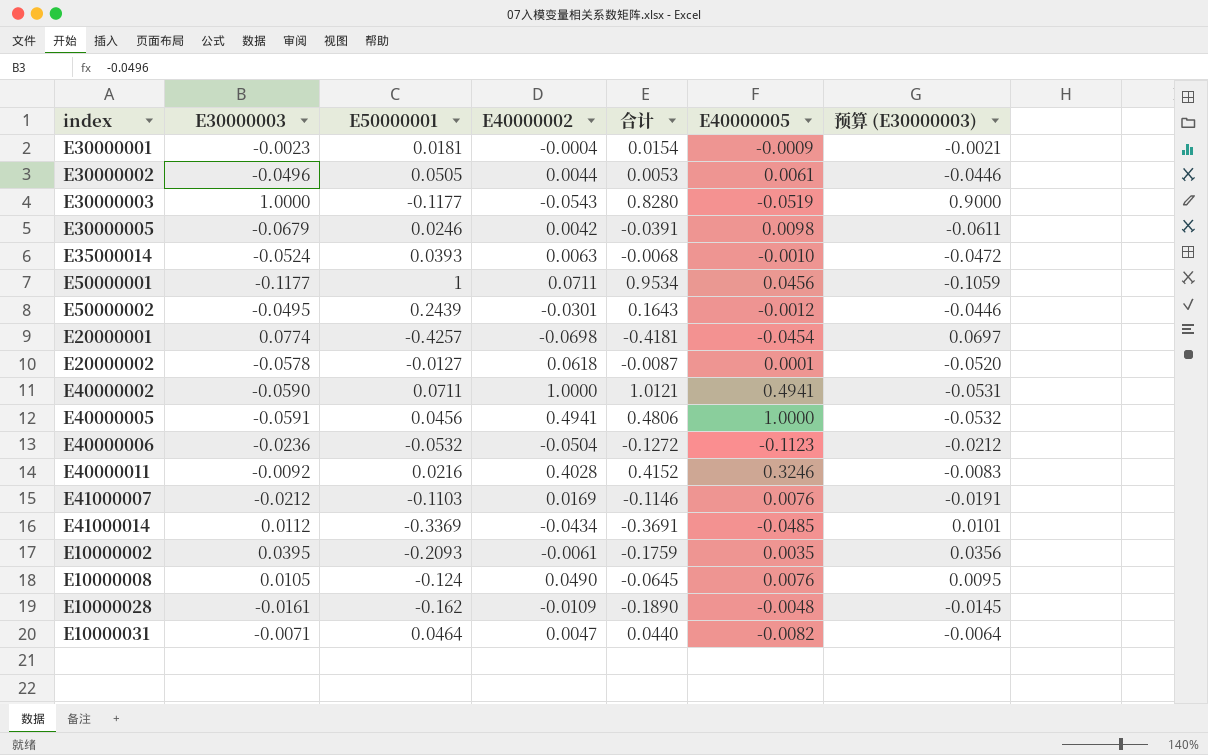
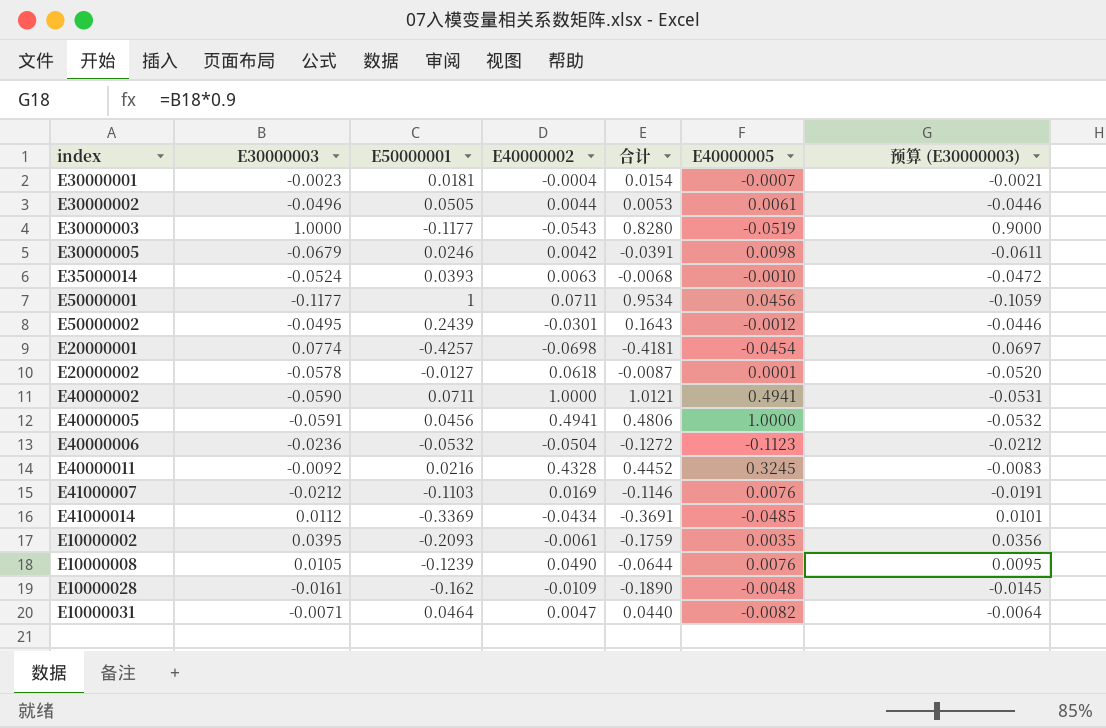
E30000001 | E40000005: -0.0009 -> -0.0007
E40000011 | E40000002: 0.4028 -> 0.4328
E40000011 | 合计: 0.4152 -> 0.4452
E40000011 | E40000005: 0.3246 -> 0.3245
E10000008 | E50000001: -0.124 -> -0.1239
E10000008 | 合计: -0.0645 -> -0.0644

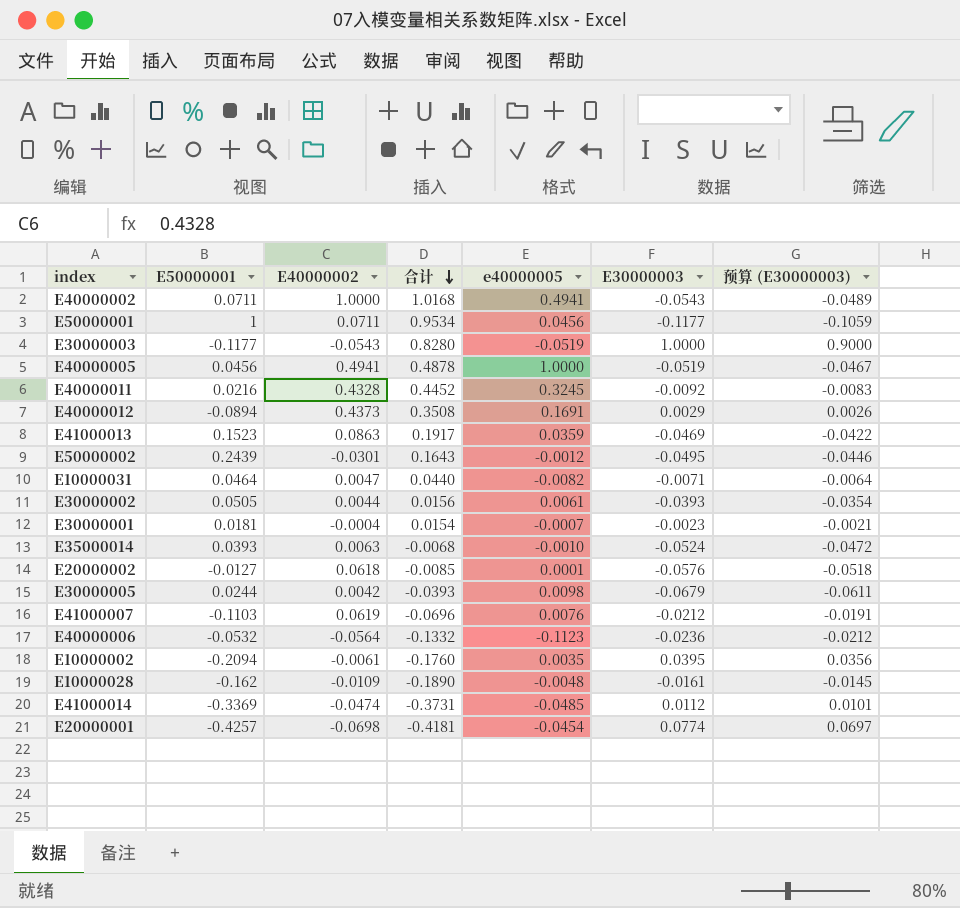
row order: none -> 合计 descending
column name: E40000005 -> e40000005
column E30000003 | position: 2 -> 6
row E10000008: 0.0105 | -0.1239 | 0.0490 | -0.0644 | 0.0076 | 0.0095 -> none
E40000002 | 合计: 1.0121 -> 1.0168
E40000002 | E30000003: -0.0590 -> -0.0543
E40000002 | 预算 (E30000003): -0.0531 -> -0.0489
E40000005 | 合计: 0.4806 -> 0.4878
E40000005 | E30000003: -0.0591 -> -0.0519
E40000005 | 预算 (E30000003): -0.0532 -> -0.0467
row E40000012: none -> -0.0894 | 0.4373 | 0.3508 | 0.1691 | 0.0029 | 0.0026
row E41000013: none -> 0.1523 | 0.0863 | 0.1917 | 0.0359 | -0.0469 | -0.0422
E30000002 | 合计: 0.0053 -> 0.0156
E30000002 | E30000003: -0.0496 -> -0.0393
E30000002 | 预算 (E30000003): -0.0446 -> -0.0354
E20000002 | 合计: -0.0087 -> -0.0085
E20000002 | E30000003: -0.0578 -> -0.0576
E20000002 | 预算 (E30000003): -0.0520 -> -0.0518
E30000005 | E50000001: 0.0246 -> 0.0244
E30000005 | 合计: -0.0391 -> -0.0393
E41000007 | E40000002: 0.0169 -> 0.0619
E41000007 | 合计: -0.1146 -> -0.0696
E40000006 | E40000002: -0.0504 -> -0.0564
E40000006 | 合计: -0.1272 -> -0.1332
E10000002 | E50000001: -0.2093 -> -0.2094
E10000002 | 合计: -0.1759 -> -0.1760
E41000014 | E40000002: -0.0434 -> -0.0474
E41000014 | 合计: -0.3691 -> -0.3731

